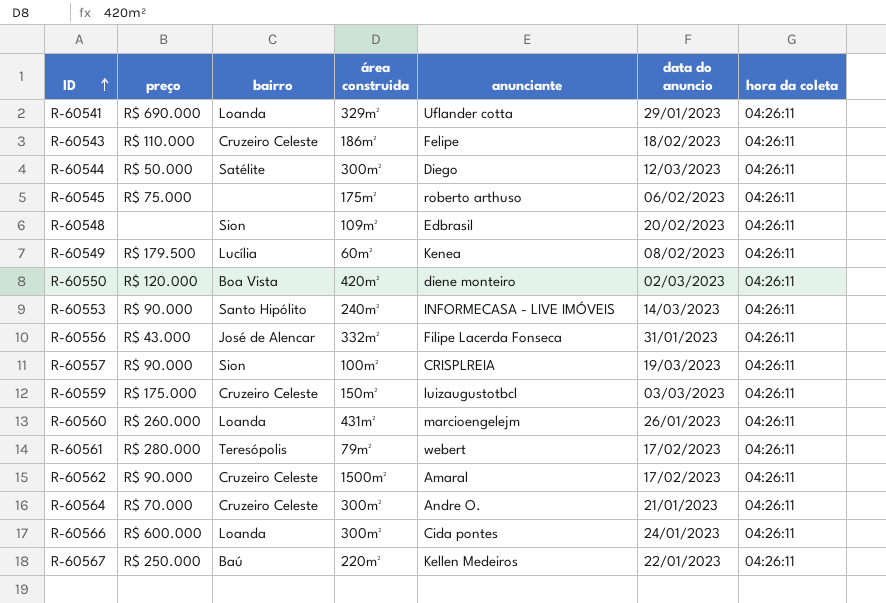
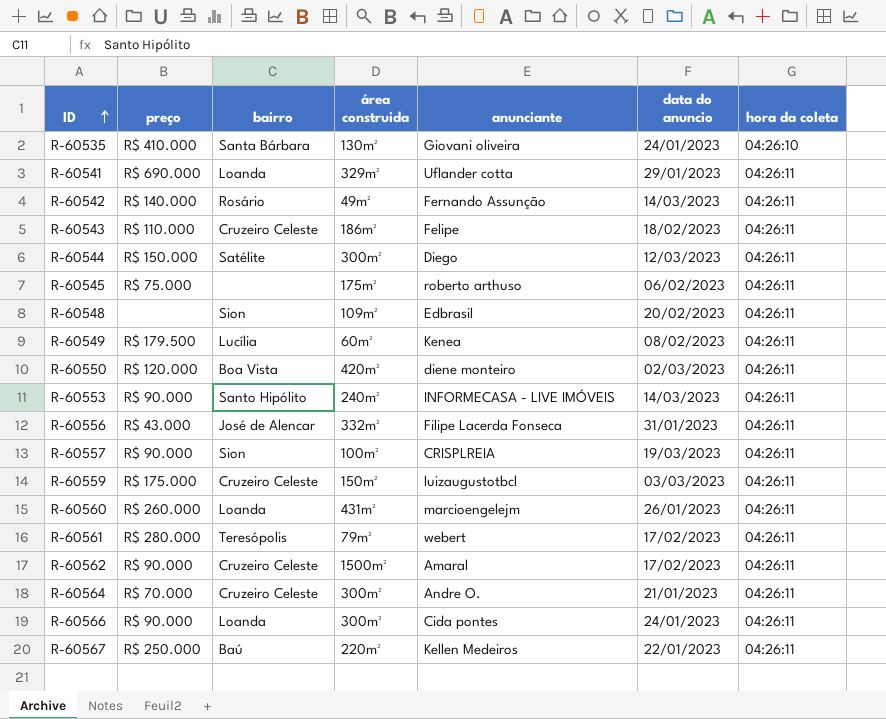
row R-60535: none -> R$ 410.000 | Santa Bárbara | 130m² | Giovani oliveira | 24/01/2023 | 04:26:10
row R-60542: none -> R$ 140.000 | Rosário | 49m² | Fernando Assunção | 14/03/2023 | 04:26:11
R-60544 | preço: R$ 50.000 -> R$ 150.000
R-60566 | preço: R$ 600.000 -> R$ 90.000

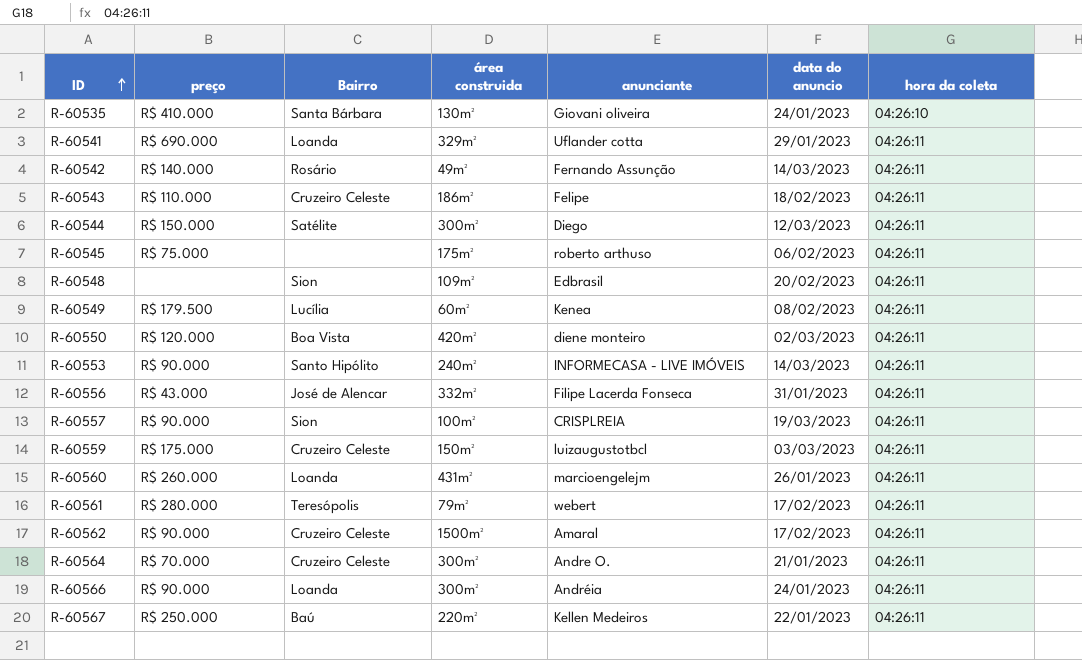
column name: bairro -> Bairro
R-60566 | anunciante: Cida pontes -> Andréia

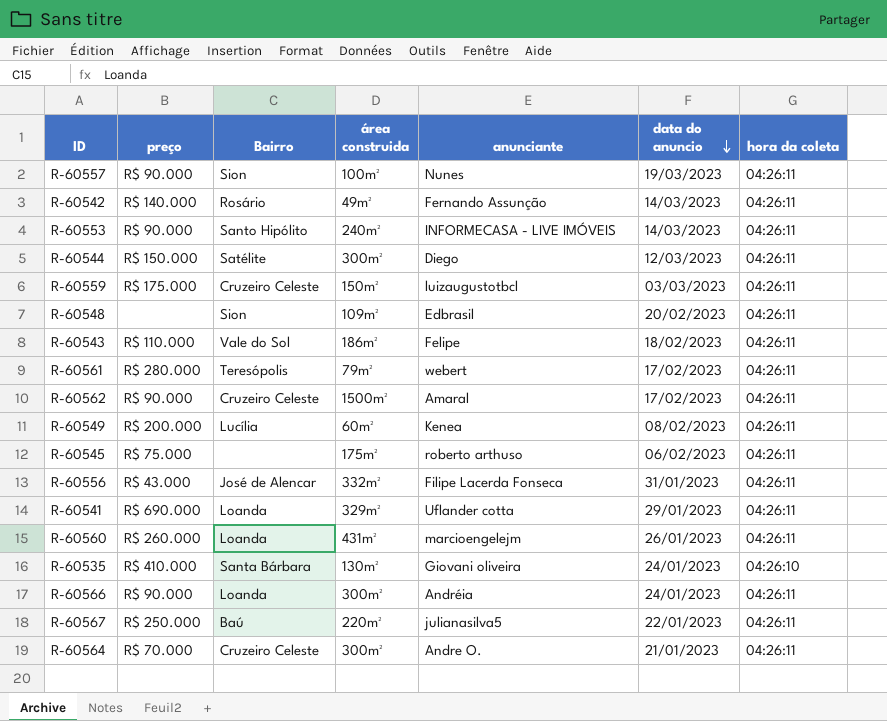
row order: ID ascending -> data do anuncio descending
row R-60550: R$ 120.000 | Boa Vista | 420m² | diene monteiro | 02/03/2023 | 04:26:11 -> none
R-60557 | anunciante: CRISPLREIA -> Nunes
R-60543 | Bairro: Cruzeiro Celeste -> Vale do Sol
R-60549 | preço: R$ 179.500 -> R$ 200.000
R-60567 | anunciante: Kellen Medeiros -> julianasilva5

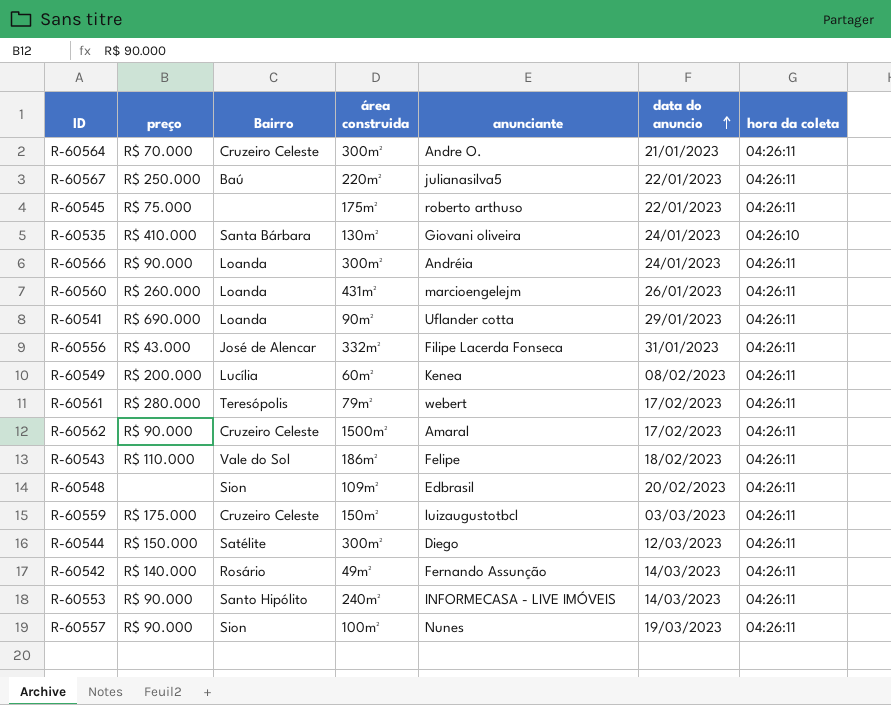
row order: data do anuncio descending -> data do anuncio ascending
R-60545 | data do anuncio: 06/02/2023 -> 22/01/2023
R-60541 | área construida: 329m² -> 90m²

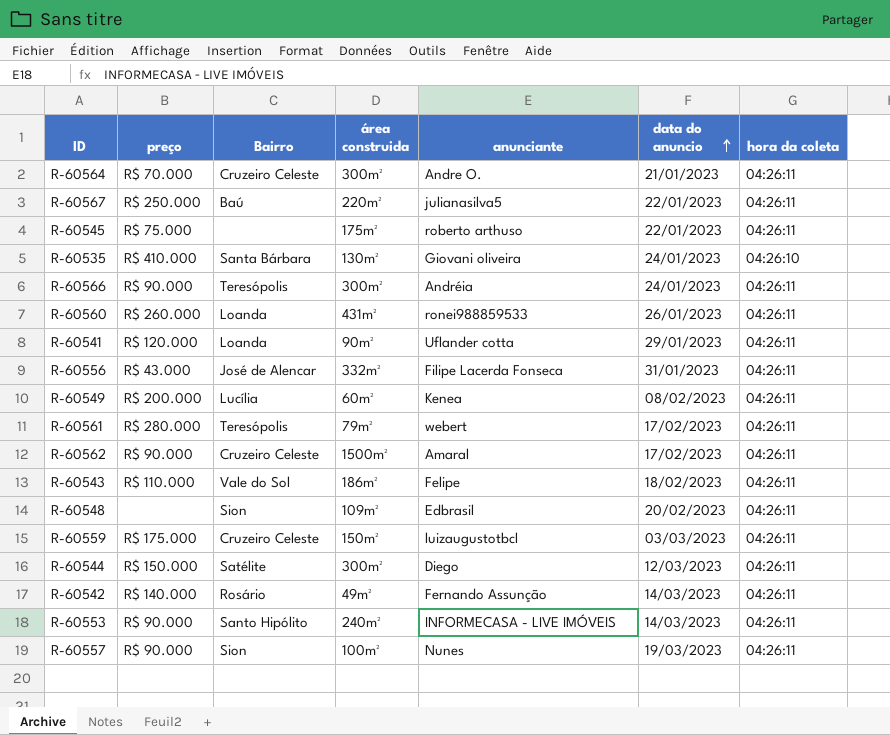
R-60566 | Bairro: Loanda -> Teresópolis
R-60560 | anunciante: marcioengelejm -> ronei988859533
R-60541 | preço: R$ 690.000 -> R$ 120.000

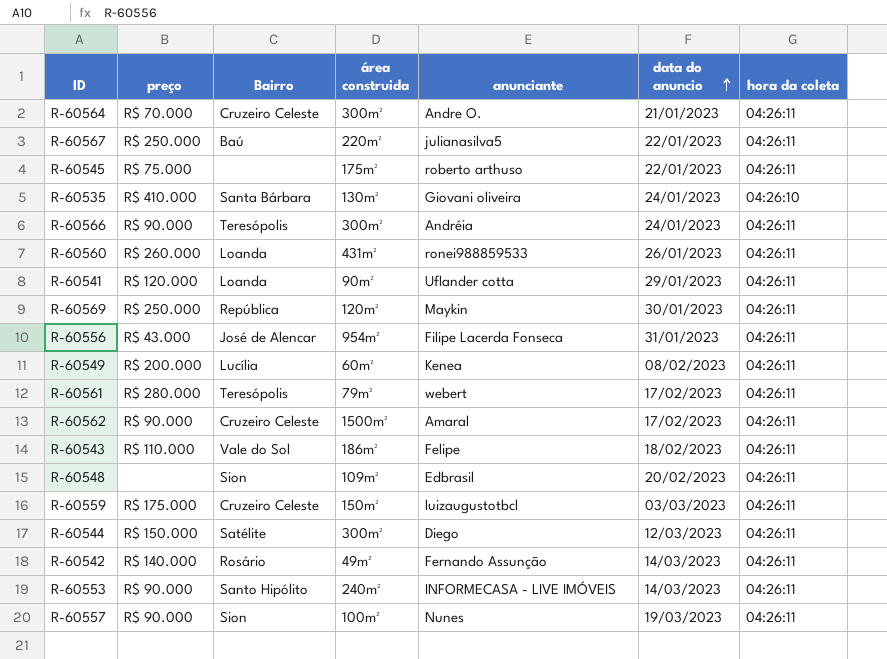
row R-60569: none -> R$ 250.000 | República | 120m² | Maykin | 30/01/2023 | 04:26:11
R-60556 | área construida: 332m² -> 954m²

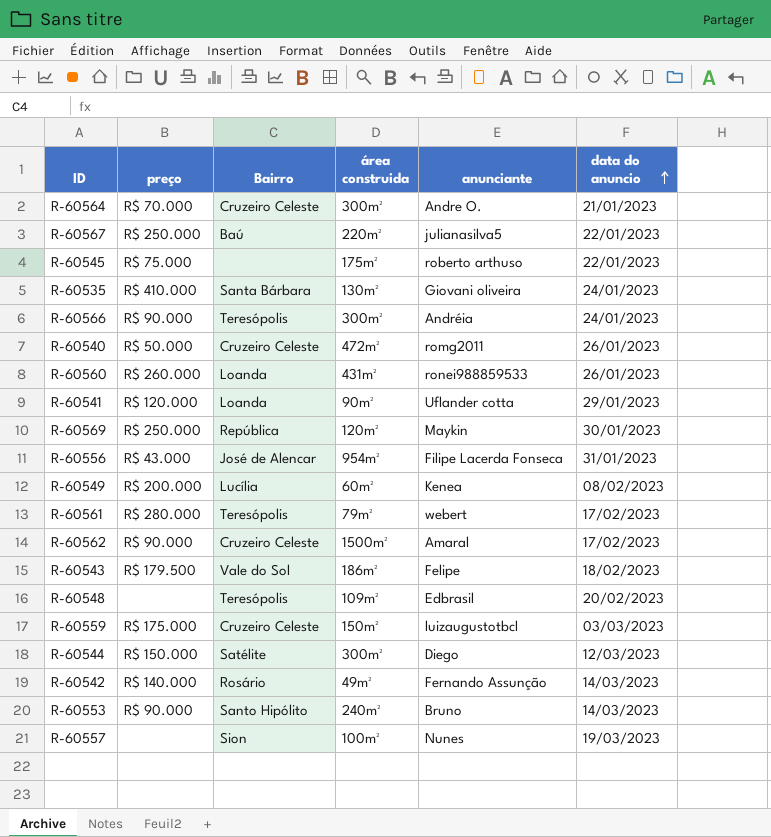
column hora da coleta | position: 7 -> none
row R-60540: none -> R$ 50.000 | Cruzeiro Celeste | 472m² | romg2011 | 26/01/2023
R-60543 | preço: R$ 110.000 -> R$ 179.500
R-60548 | Bairro: Sion -> Teresópolis
R-60553 | anunciante: INFORMECASA - LIVE IMÓVEIS -> Bruno
R-60557 | preço: R$ 90.000 -> none

